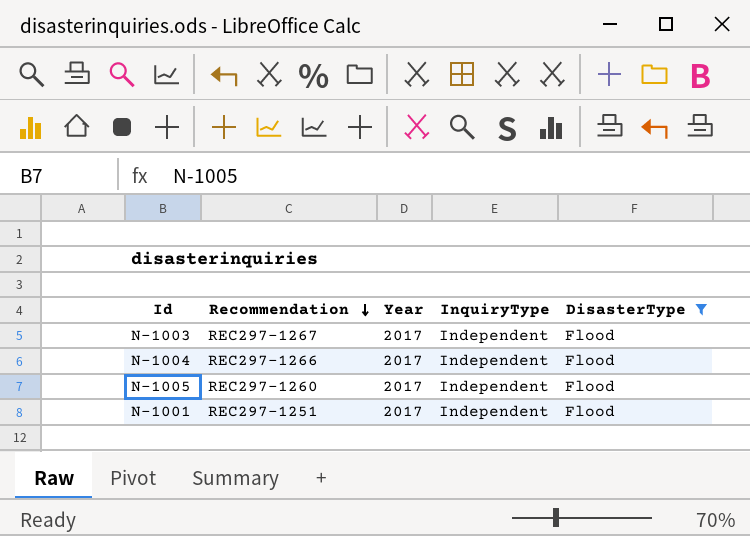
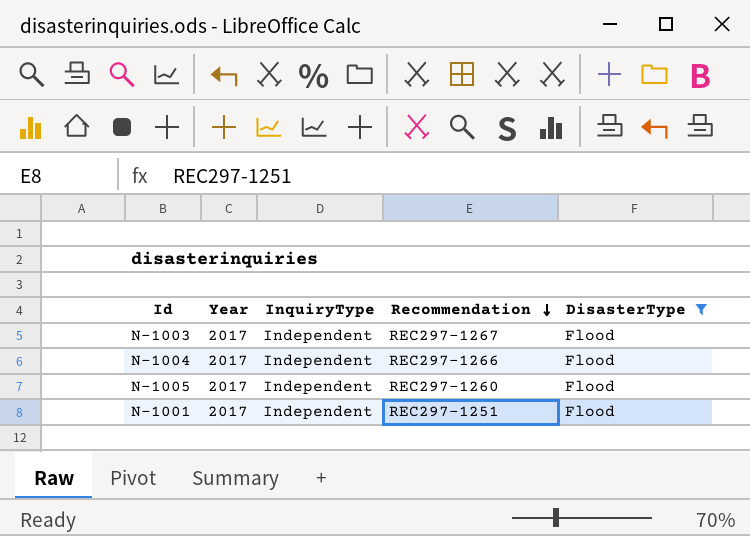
column Recommendation | position: 2 -> 4

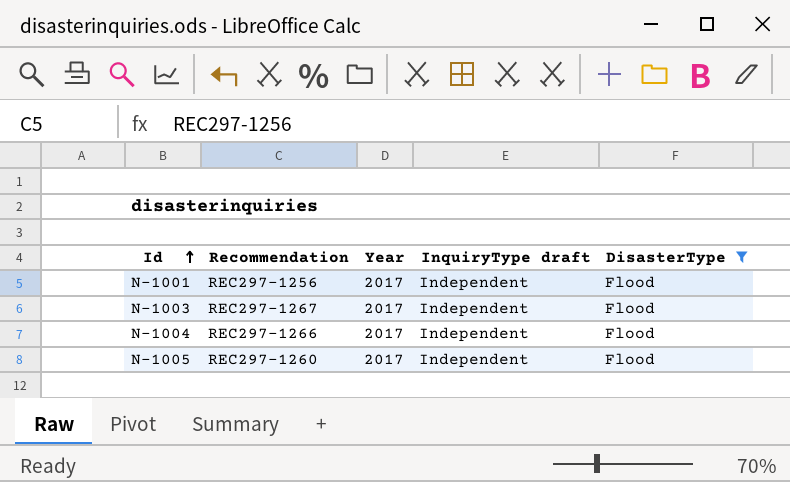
row order: Recommendation descending -> Id ascending
column Recommendation | position: 4 -> 2
column name: InquiryType -> InquiryType draft
N-1001 | Recommendation: REC297-1251 -> REC297-1256

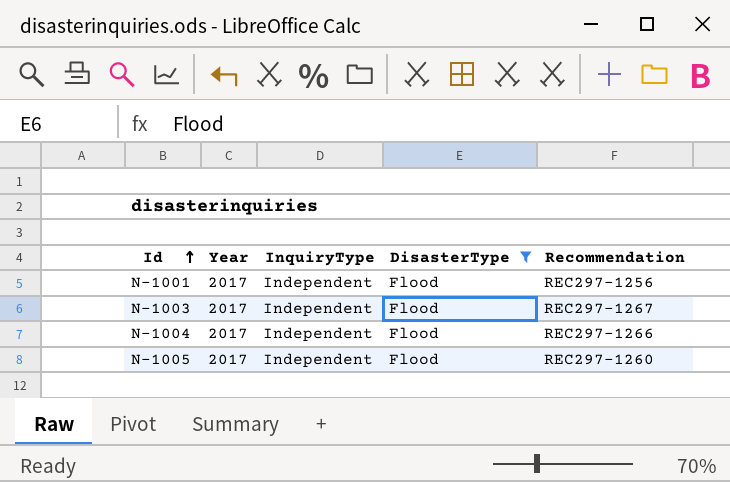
column name: InquiryType draft -> InquiryType
column Recommendation | position: 2 -> 5

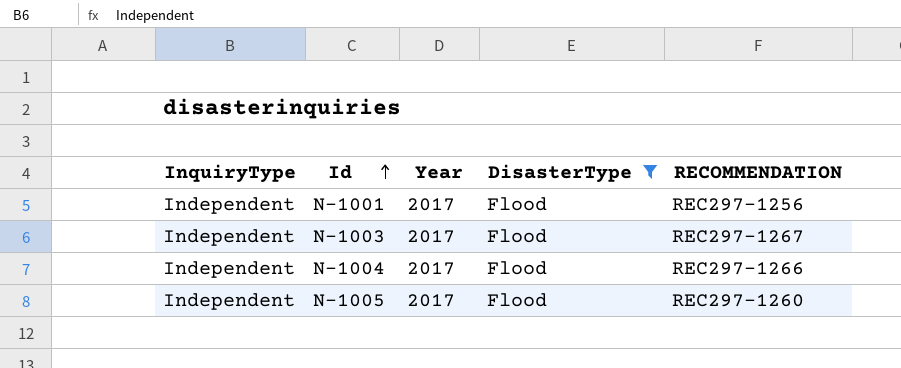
column InquiryType | position: 3 -> 1
column name: Recommendation -> RECOMMENDATION

